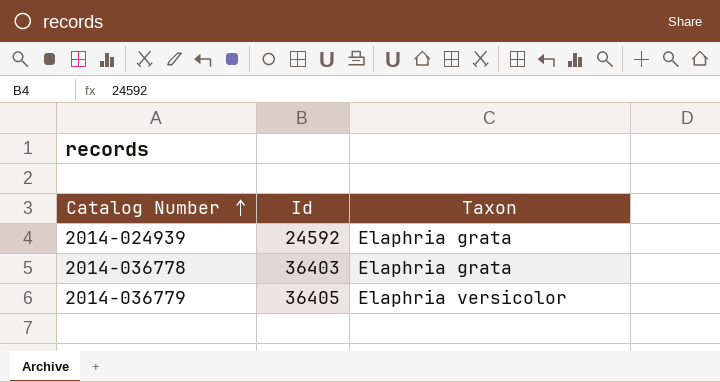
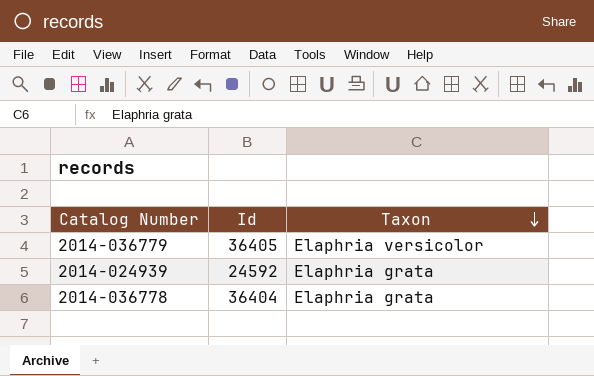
row order: Catalog Number ascending -> Taxon descending
2014-036778 | Id: 36403 -> 36404

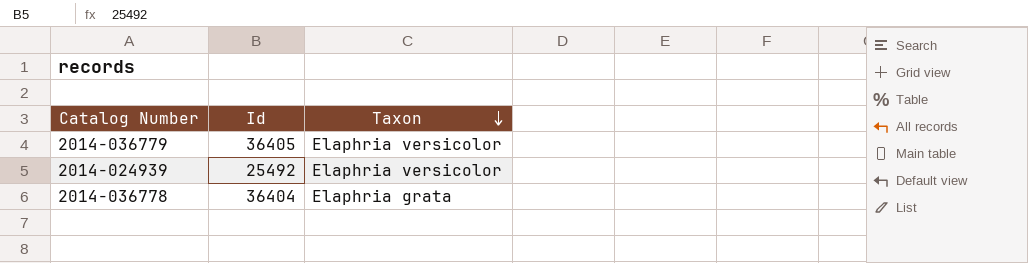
2014-024939 | Id: 24592 -> 25492
2014-024939 | Taxon: Elaphria grata -> Elaphria versicolor

